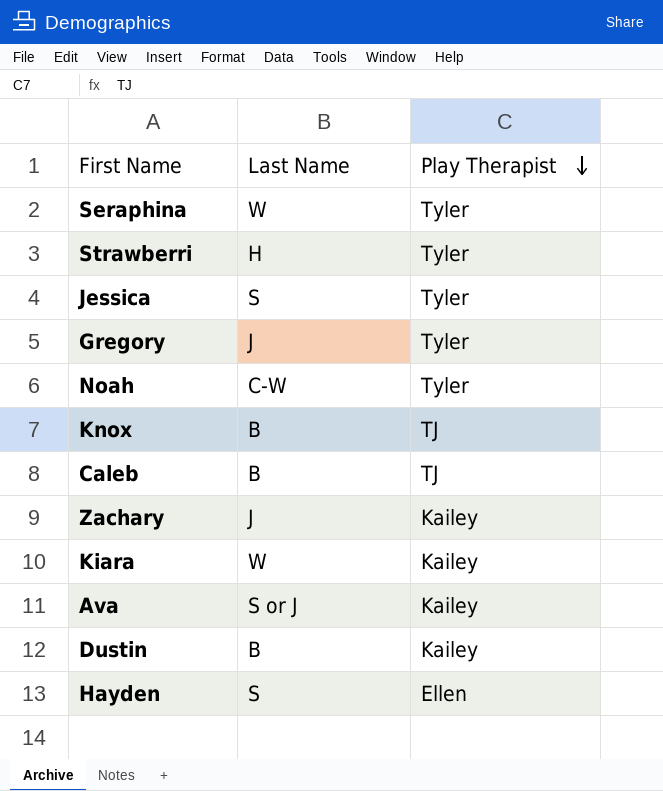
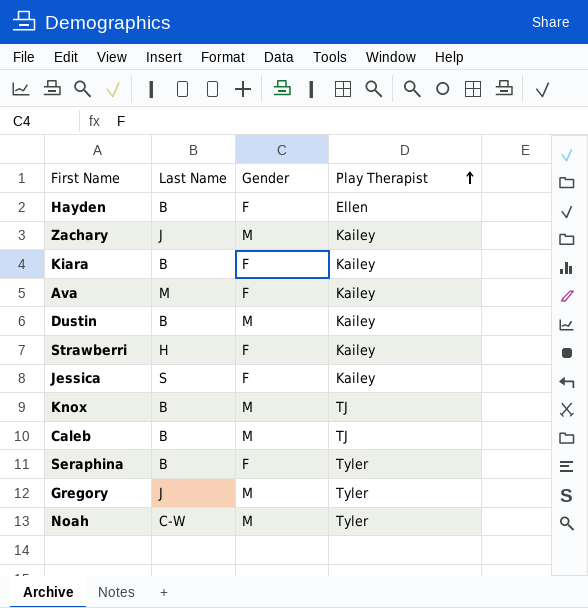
row order: Play Therapist descending -> Play Therapist ascending
column Gender | position: none -> 3
Hayden | Last Name: S -> B
Kiara | Last Name: W -> B
Ava | Last Name: S or J -> M
Strawberri | Play Therapist: Tyler -> Kailey
Jessica | Play Therapist: Tyler -> Kailey
Seraphina | Last Name: W -> B

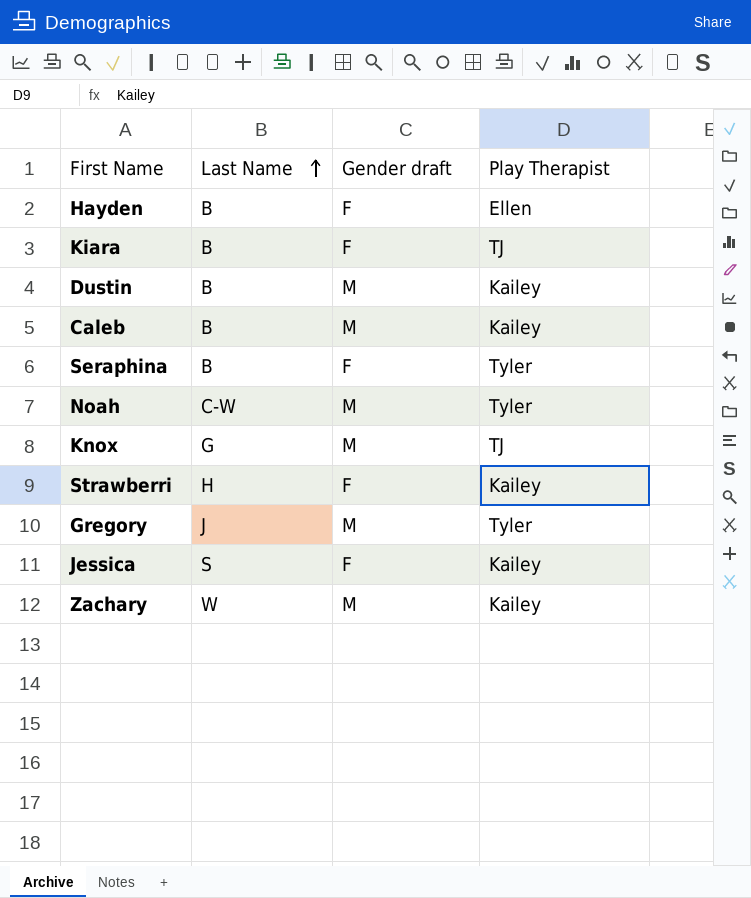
row order: Play Therapist ascending -> Last Name ascending
column name: Gender -> Gender draft
row Ava: M | F | Kailey -> none
Kiara | Play Therapist: Kailey -> TJ
Caleb | Play Therapist: TJ -> Kailey
Knox | Last Name: B -> G
Zachary | Last Name: J -> W

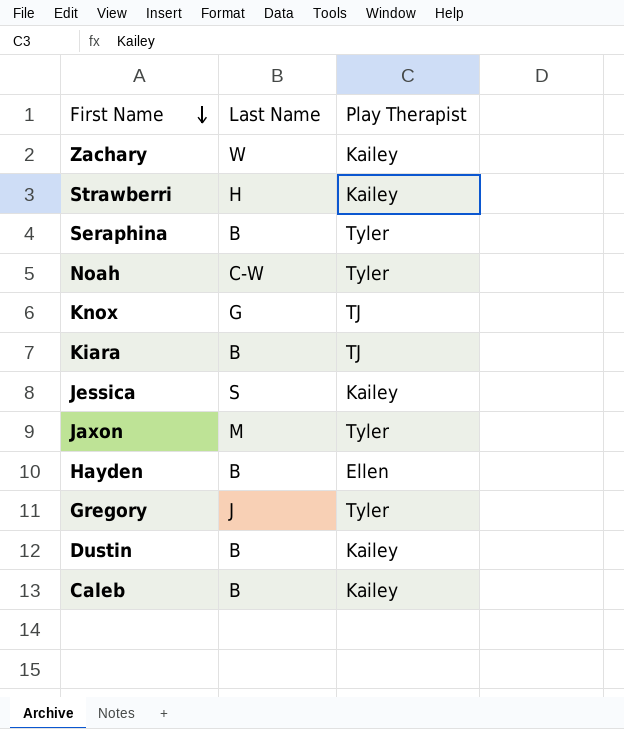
row order: Last Name ascending -> First Name descending
column Gender draft | position: 3 -> none
row Jaxon: none -> M | Tyler

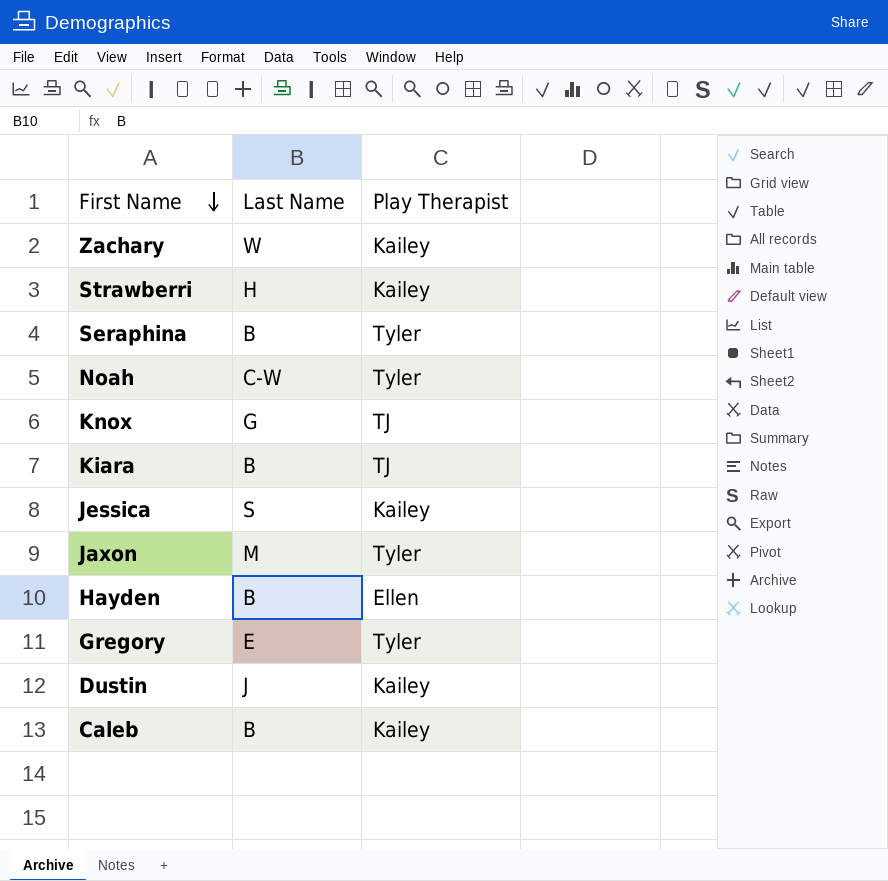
Gregory | Last Name: J -> E
Dustin | Last Name: B -> J

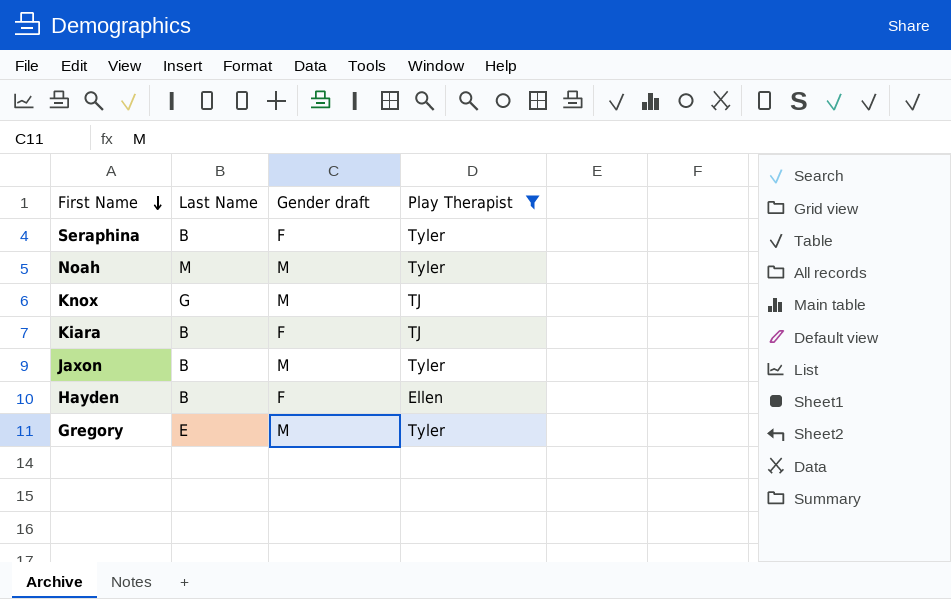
filter: none -> Play Therapist != Kailey
column Gender draft | position: none -> 3
Noah | Last Name: C-W -> M
Jaxon | Last Name: M -> B

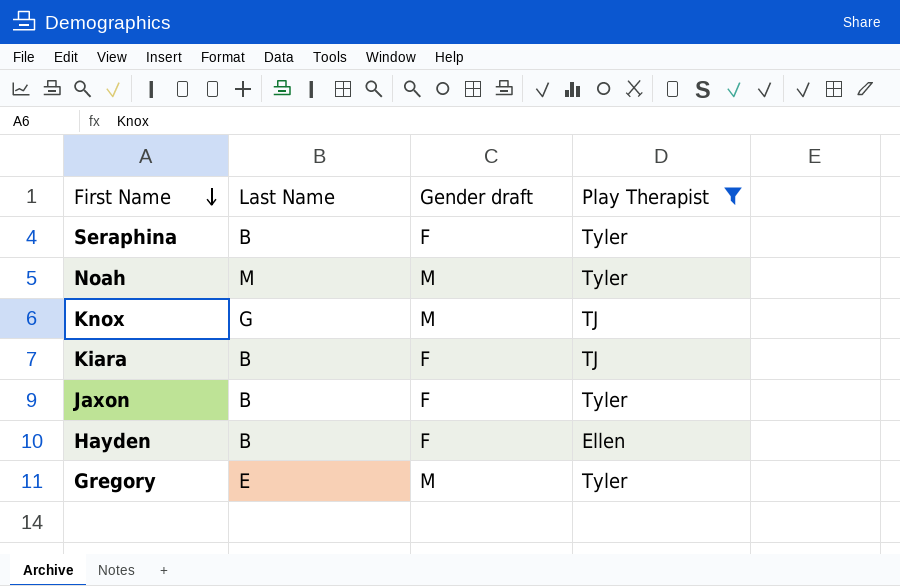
Jaxon | Gender draft: M -> F

